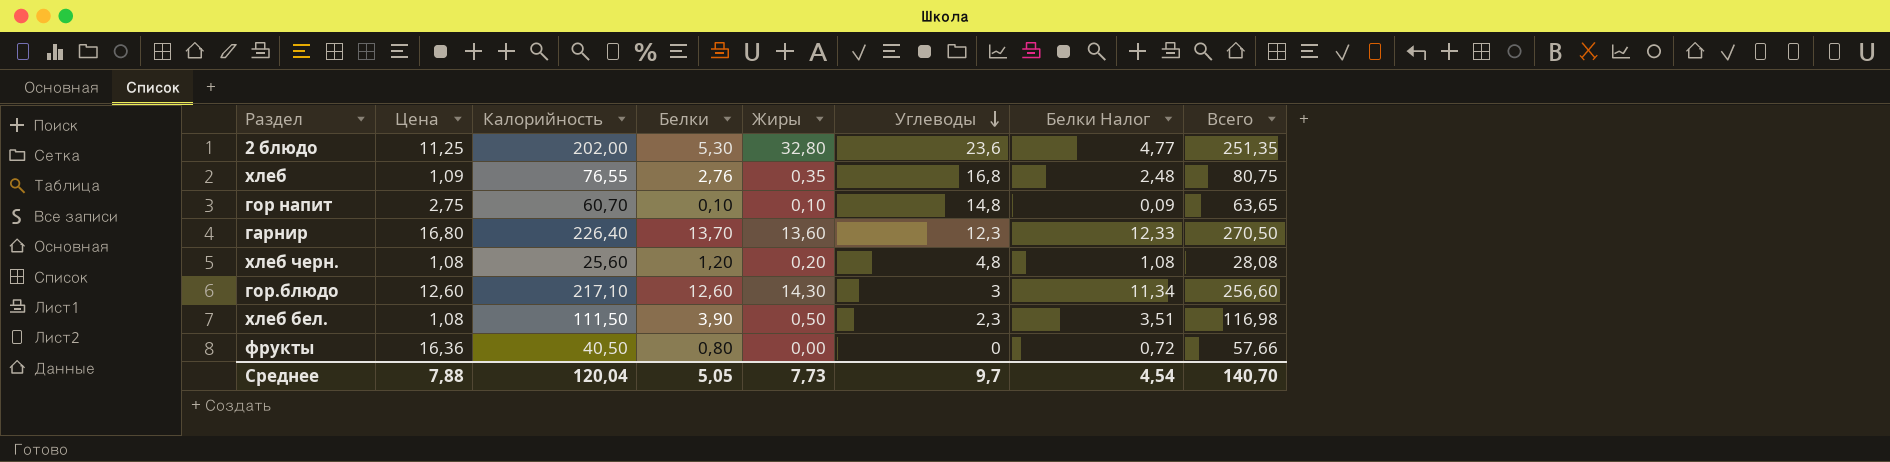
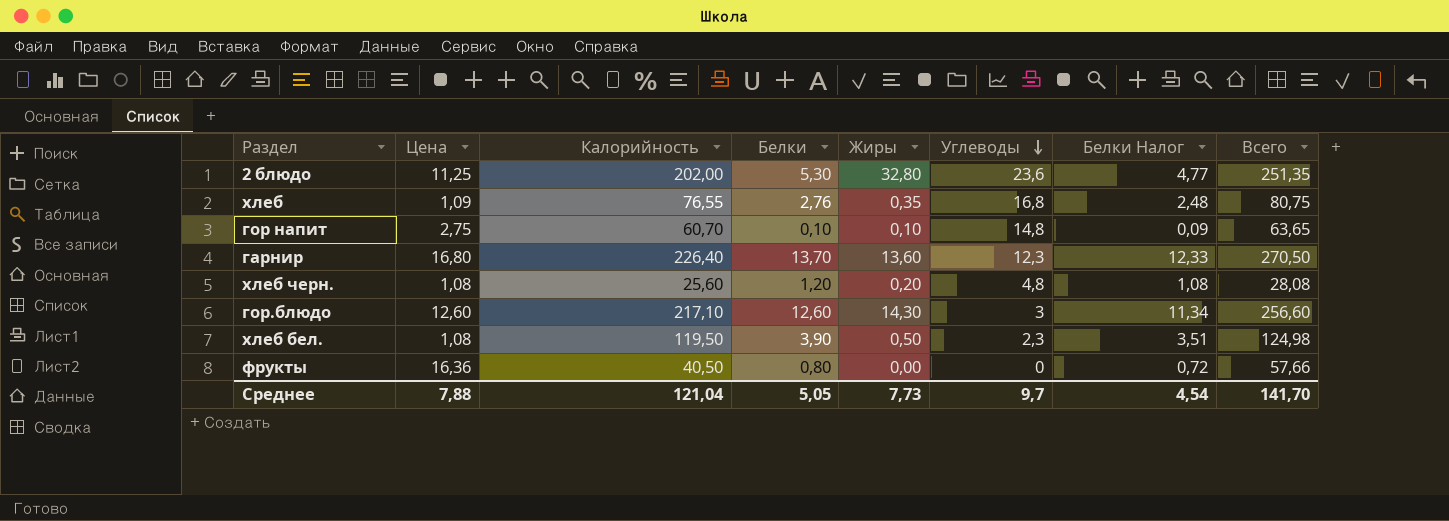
хлеб бел. | Калорийность: 111,50 -> 119,50
хлеб бел. | Всего: 116,98 -> 124,98
Среднее | Калорийность: 120,04 -> 121,04
Среднее | Всего: 140,70 -> 141,70

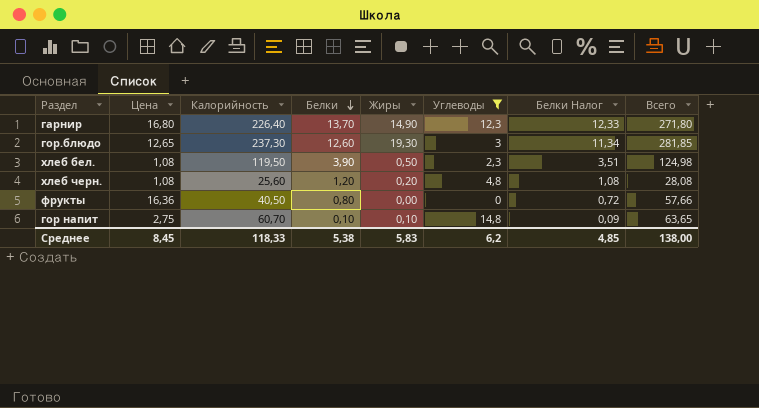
filter: none -> Углеводы <= 14,8
row order: Углеводы descending -> Белки descending
гарнир | Жиры: 13,60 -> 14,90
гарнир | Всего: 270,50 -> 271,80
гор.блюдо | Цена: 12,60 -> 12,65
гор.блюдо | Калорийность: 217,10 -> 237,30
гор.блюдо | Жиры: 14,30 -> 19,30
гор.блюдо | Всего: 256,60 -> 281,85
Среднее | Цена: 7,88 -> 8,45
Среднее | Калорийность: 121,04 -> 118,33
Среднее | Белки: 5,05 -> 5,38
Среднее | Жиры: 7,73 -> 5,83
Среднее | Углеводы: 9,7 -> 6,2
Среднее | Белки Налог: 4,54 -> 4,85
Среднее | Всего: 141,70 -> 138,00

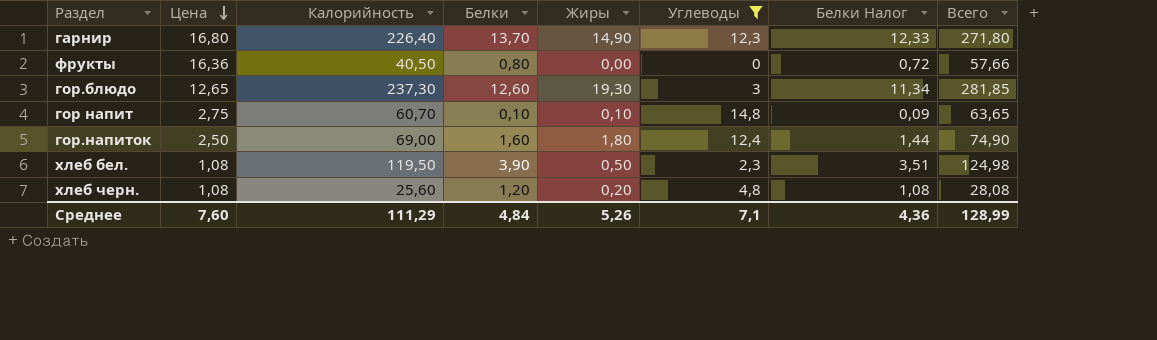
row order: Белки descending -> Цена descending
row гор.напиток: none -> 2,50 | 69,00 | 1,60 | 1,80 | 12,4 | 1,44 | 74,90
Среднее | Цена: 8,45 -> 7,60
Среднее | Калорийность: 118,33 -> 111,29
Среднее | Белки: 5,38 -> 4,84
Среднее | Жиры: 5,83 -> 5,26
Среднее | Углеводы: 6,2 -> 7,1
Среднее | Белки Налог: 4,85 -> 4,36
Среднее | Всего: 138,00 -> 128,99

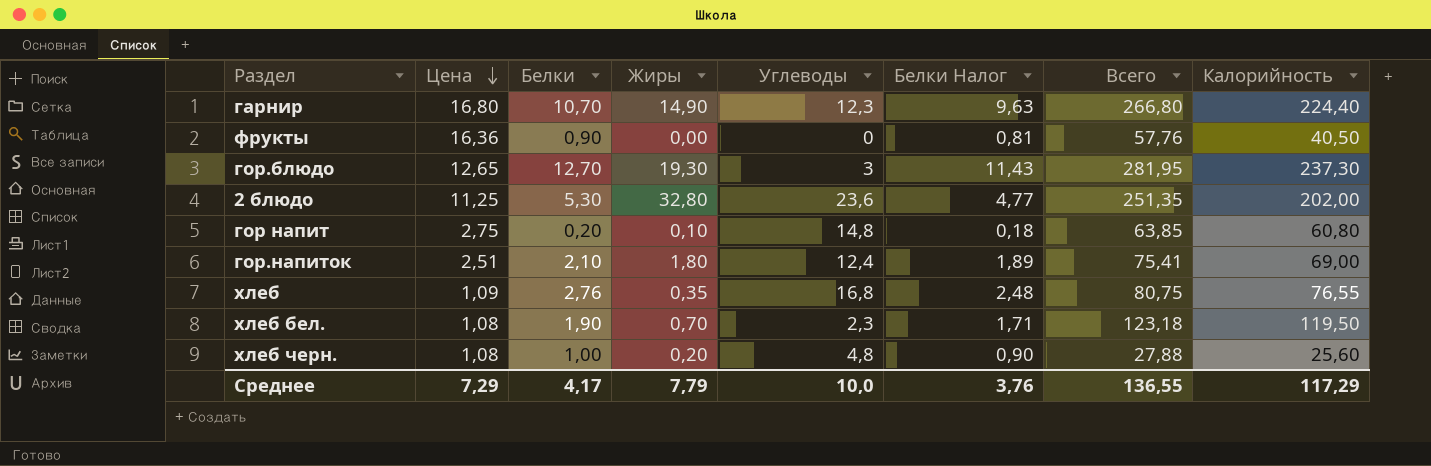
filter: Углеводы <= 14,8 -> none
column Калорийность | position: 3 -> 8
гарнир | Белки: 13,70 -> 10,70
гарнир | Белки Налог: 12,33 -> 9,63
гарнир | Всего: 271,80 -> 266,80
гарнир | Калорийность: 226,40 -> 224,40
фрукты | Белки: 0,80 -> 0,90
фрукты | Белки Налог: 0,72 -> 0,81
фрукты | Всего: 57,66 -> 57,76
гор.блюдо | Белки: 12,60 -> 12,70
гор.блюдо | Белки Налог: 11,34 -> 11,43
гор.блюдо | Всего: 281,85 -> 281,95
гор напит | Белки: 0,10 -> 0,20
гор напит | Белки Налог: 0,09 -> 0,18
гор напит | Всего: 63,65 -> 63,85
гор напит | Калорийность: 60,70 -> 60,80
гор.напиток | Цена: 2,50 -> 2,51
гор.напиток | Белки: 1,60 -> 2,10
гор.напиток | Белки Налог: 1,44 -> 1,89
гор.напиток | Всего: 74,90 -> 75,41
хлеб бел. | Белки: 3,90 -> 1,90
хлеб бел. | Жиры: 0,50 -> 0,70
хлеб бел. | Белки Налог: 3,51 -> 1,71
хлеб бел. | Всего: 124,98 -> 123,18
хлеб черн. | Белки: 1,20 -> 1,00
хлеб черн. | Белки Налог: 1,08 -> 0,90
хлеб черн. | Всего: 28,08 -> 27,88
Среднее | Цена: 7,60 -> 7,29
Среднее | Белки: 4,84 -> 4,17
Среднее | Жиры: 5,26 -> 7,79
Среднее | Углеводы: 7,1 -> 10,0
Среднее | Белки Налог: 4,36 -> 3,76
Среднее | Всего: 128,99 -> 136,55
Среднее | Калорийность: 111,29 -> 117,29

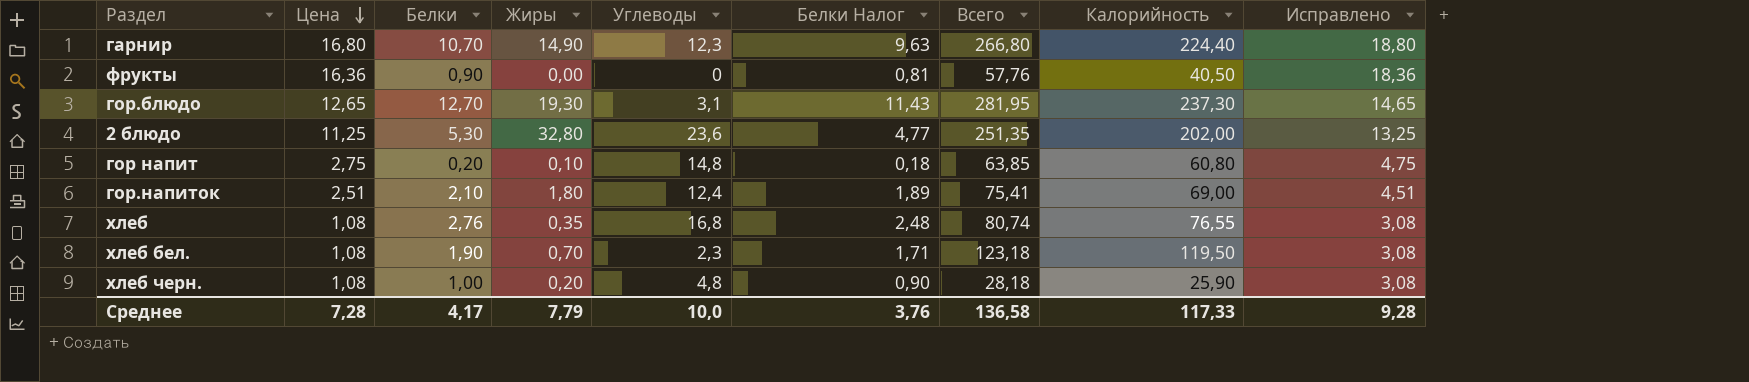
column Исправлено | formula: none -> [Цена] + 2
гор.блюдо | Углеводы: 3 -> 3,1
хлеб | Цена: 1,09 -> 1,08
хлеб | Всего: 80,75 -> 80,74
хлеб черн. | Всего: 27,88 -> 28,18
хлеб черн. | Калорийность: 25,60 -> 25,90
Среднее | Цена: 7,29 -> 7,28
Среднее | Всего: 136,55 -> 136,58
Среднее | Калорийность: 117,29 -> 117,33

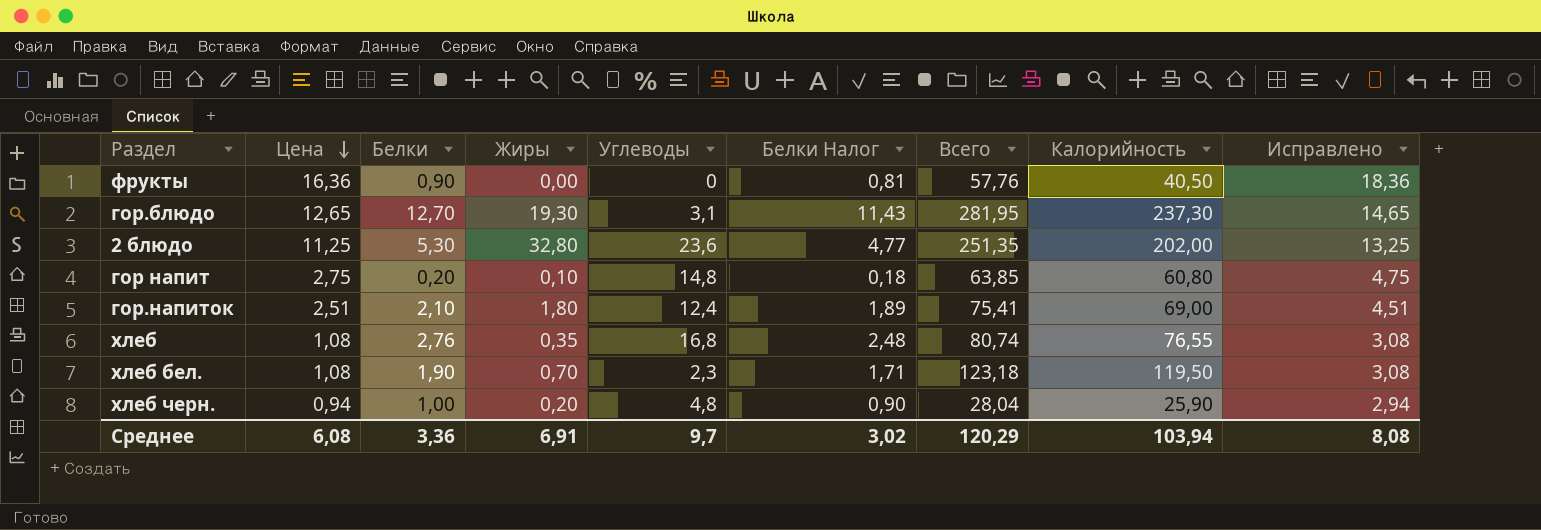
row гарнир: 16,80 | 10,70 | 14,90 | 12,3 | 9,63 | 266,80 | 224,40 | 18,80 -> none
хлеб черн. | Цена: 1,08 -> 0,94
хлеб черн. | Всего: 28,18 -> 28,04
хлеб черн. | Исправлено: 3,08 -> 2,94
Среднее | Цена: 7,28 -> 6,08
Среднее | Белки: 4,17 -> 3,36
Среднее | Жиры: 7,79 -> 6,91
Среднее | Углеводы: 10,0 -> 9,7
Среднее | Белки Налог: 3,76 -> 3,02
Среднее | Всего: 136,58 -> 120,29
Среднее | Калорийность: 117,33 -> 103,94
Среднее | Исправлено: 9,28 -> 8,08

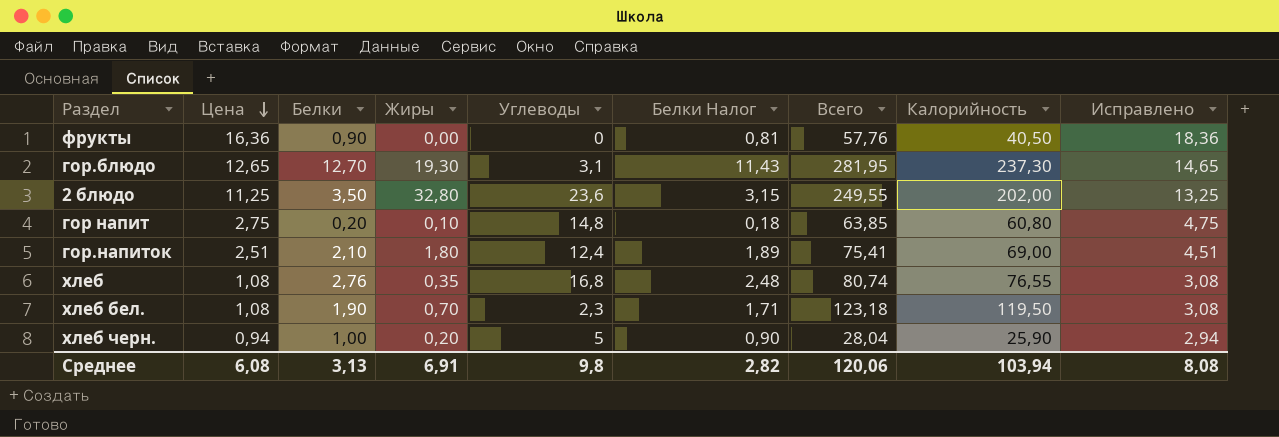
2 блюдо | Белки: 5,30 -> 3,50
2 блюдо | Белки Налог: 4,77 -> 3,15
2 блюдо | Всего: 251,35 -> 249,55
хлеб черн. | Углеводы: 4,8 -> 5
Среднее | Белки: 3,36 -> 3,13
Среднее | Углеводы: 9,7 -> 9,8
Среднее | Белки Налог: 3,02 -> 2,82
Среднее | Всего: 120,29 -> 120,06

